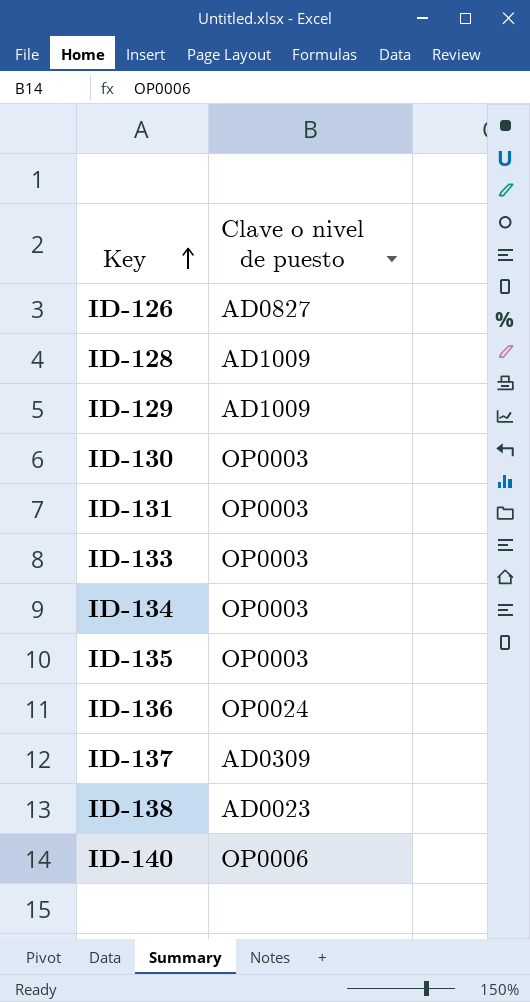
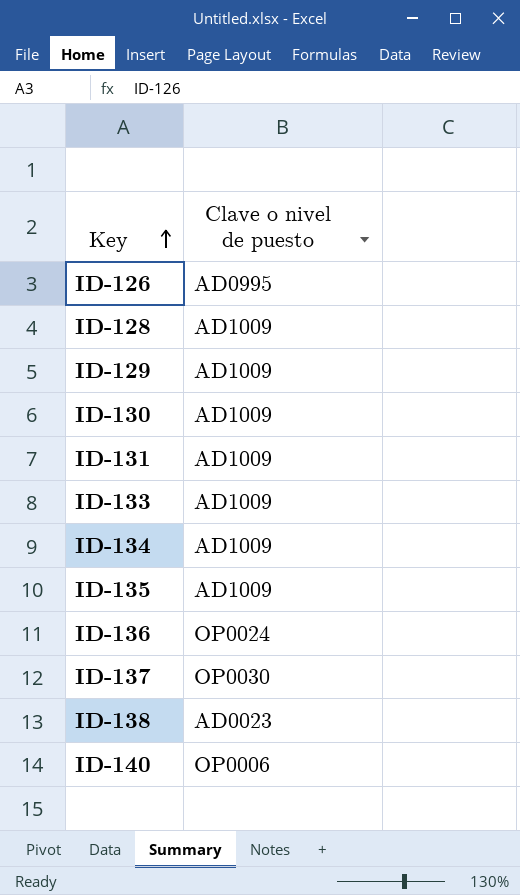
ID-126 | Clave o nivel de puesto: AD0827 -> AD0995
ID-130 | Clave o nivel de puesto: OP0003 -> AD1009
ID-131 | Clave o nivel de puesto: OP0003 -> AD1009
ID-133 | Clave o nivel de puesto: OP0003 -> AD1009
ID-134 | Clave o nivel de puesto: OP0003 -> AD1009
ID-135 | Clave o nivel de puesto: OP0003 -> AD1009
ID-137 | Clave o nivel de puesto: AD0309 -> OP0030

